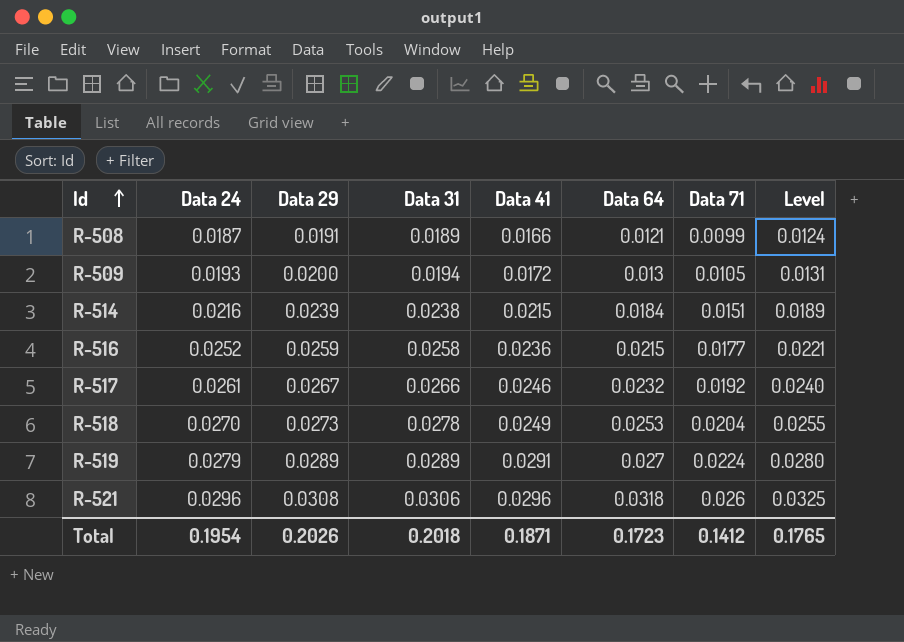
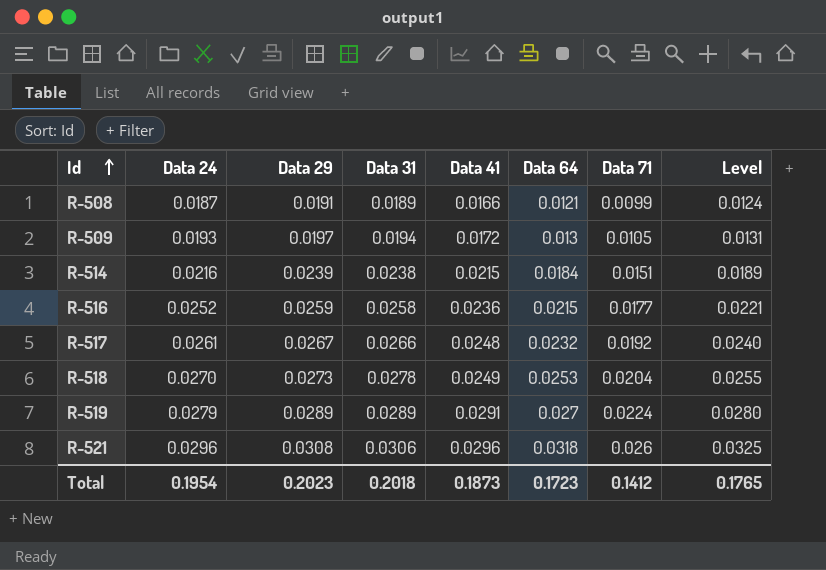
R-509 | Data 29: 0.0200 -> 0.0197
R-517 | Data 41: 0.0246 -> 0.0248
Total | Data 29: 0.2026 -> 0.2023
Total | Data 41: 0.1871 -> 0.1873

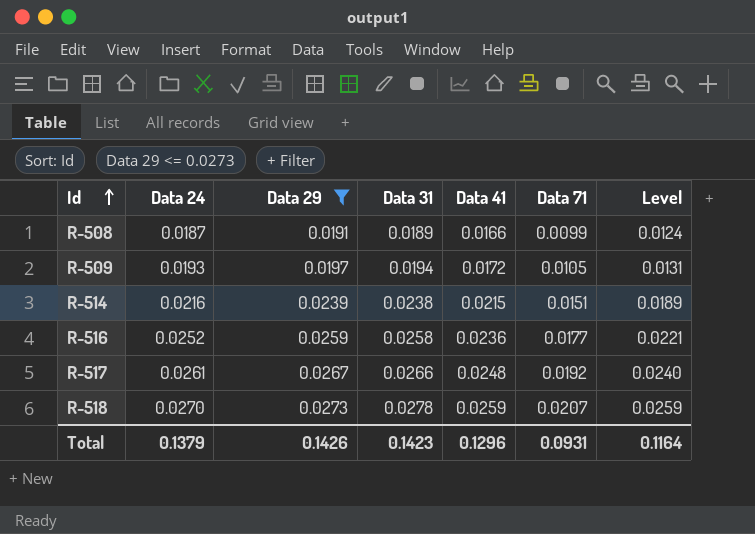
filter: none -> Data 29 <= 0.0273
column Data 64 | position: 6 -> none
R-518 | Data 41: 0.0249 -> 0.0259
R-518 | Data 71: 0.0204 -> 0.0207
R-518 | Level: 0.0255 -> 0.0259
Total | Data 24: 0.1954 -> 0.1379
Total | Data 29: 0.2023 -> 0.1426
Total | Data 31: 0.2018 -> 0.1423
Total | Data 41: 0.1873 -> 0.1296
Total | Data 71: 0.1412 -> 0.0931
Total | Level: 0.1765 -> 0.1164

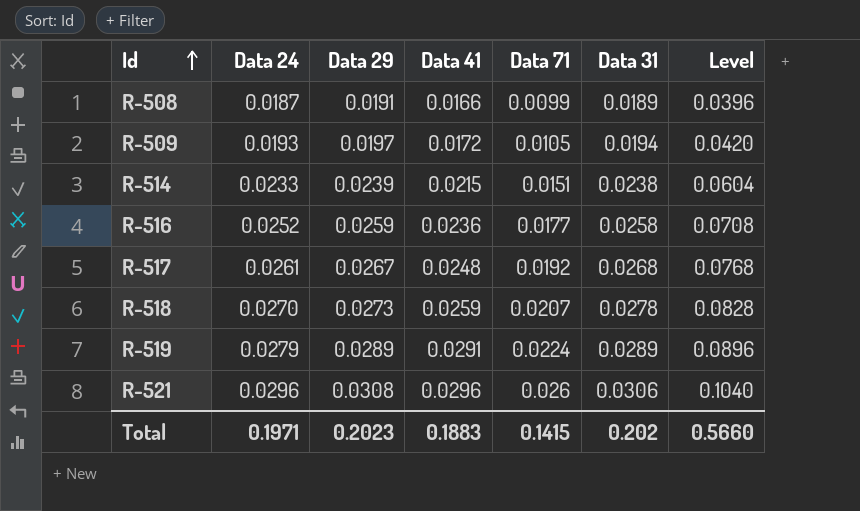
filter: Data 29 <= 0.0273 -> none
column Data 31 | position: 4 -> 6
column Level | formula: [Data 71] * 1.25 -> [Data 71] * 4
R-514 | Data 24: 0.0216 -> 0.0233
R-517 | Data 31: 0.0266 -> 0.0268
Total | Data 24: 0.1379 -> 0.1971
Total | Data 29: 0.1426 -> 0.2023
Total | Data 41: 0.1296 -> 0.1883
Total | Data 71: 0.0931 -> 0.1415
Total | Data 31: 0.1423 -> 0.202
Total | Level: 0.1164 -> 0.5660

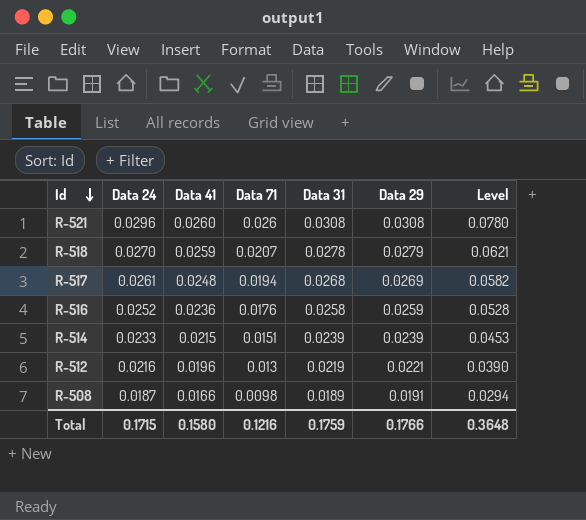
row order: Id ascending -> Id descending
column Data 29 | position: 3 -> 6
column Level | formula: [Data 71] * 4 -> [Data 71] * 3
row R-509: 0.0193 | 0.0197 | 0.0172 | 0.0105 | 0.0194 | 0.0420 -> none
row R-519: 0.0279 | 0.0289 | 0.0291 | 0.0224 | 0.0289 | 0.0896 -> none
R-521 | Data 41: 0.0296 -> 0.0260
R-521 | Data 31: 0.0306 -> 0.0308
R-518 | Data 29: 0.0273 -> 0.0279
R-517 | Data 71: 0.0192 -> 0.0194
R-517 | Data 29: 0.0267 -> 0.0269
R-516 | Data 71: 0.0177 -> 0.0176
R-514 | Data 31: 0.0238 -> 0.0239
row R-512: none -> 0.0216 | 0.0196 | 0.013 | 0.0219 | 0.0221 | 0.0390
R-508 | Data 71: 0.0099 -> 0.0098
Total | Data 24: 0.1971 -> 0.1715
Total | Data 41: 0.1883 -> 0.1580
Total | Data 71: 0.1415 -> 0.1216
Total | Data 31: 0.202 -> 0.1759
Total | Data 29: 0.2023 -> 0.1766
Total | Level: 0.5660 -> 0.3648

